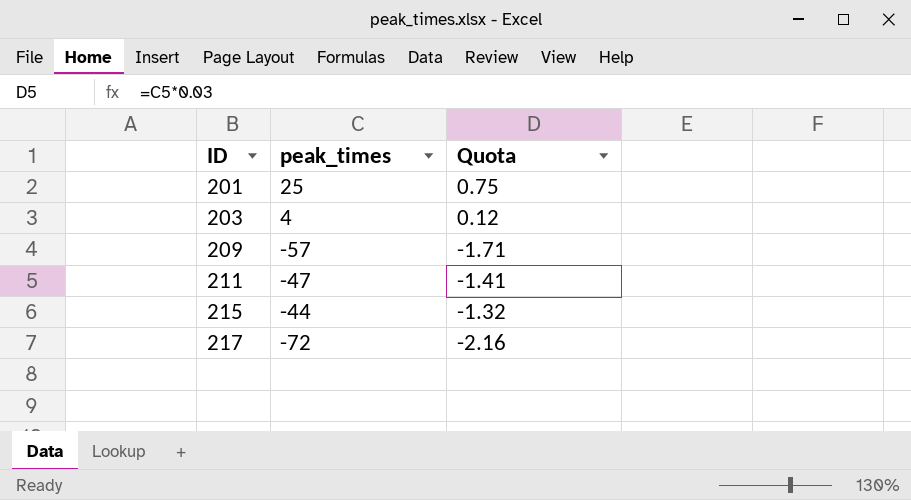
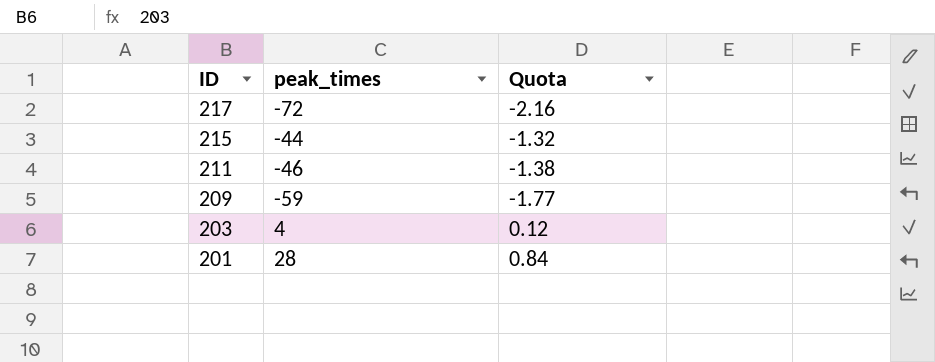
row order: ID ascending -> ID descending
211 | peak_times: -47 -> -46
211 | Quota: -1.41 -> -1.38
209 | peak_times: -57 -> -59
209 | Quota: -1.71 -> -1.77
201 | peak_times: 25 -> 28
201 | Quota: 0.75 -> 0.84

